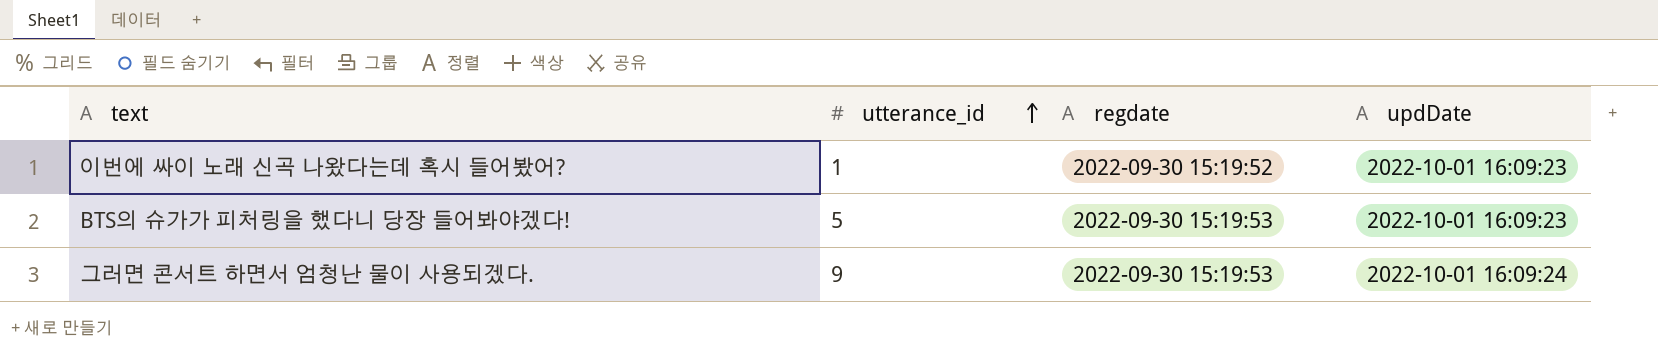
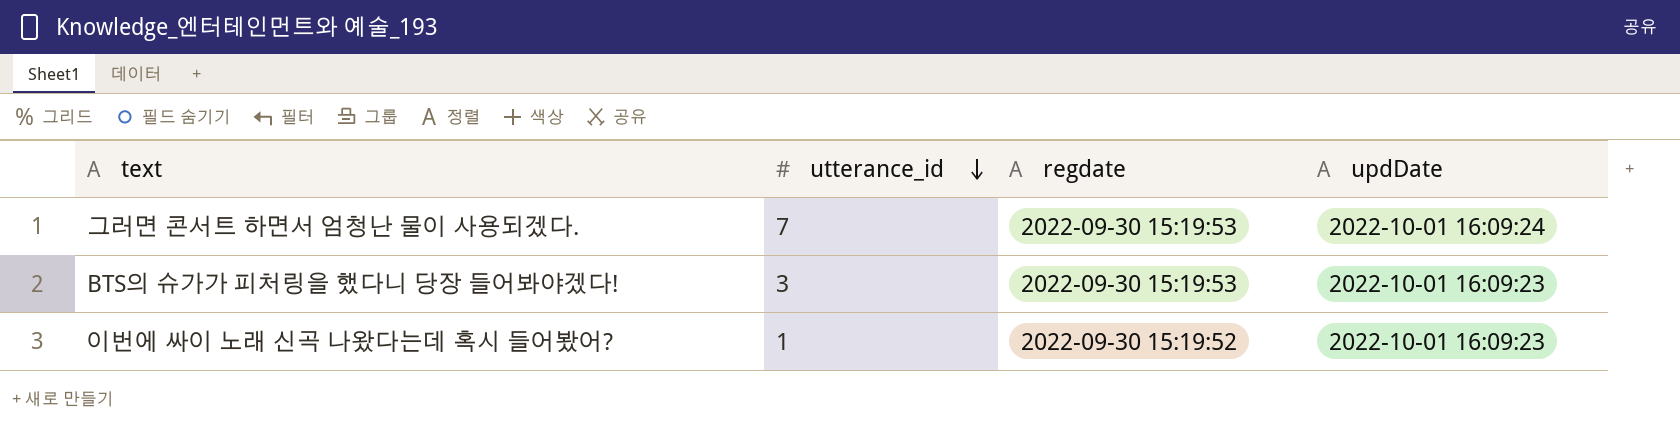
row order: utterance_id ascending -> utterance_id descending
그러면 콘서트 하면서 엄청난 물이 사용되겠다. | utterance_id: 9 -> 7
BTS의 슈가가 피처링을 했다니 당장 들어봐야겠다! | utterance_id: 5 -> 3

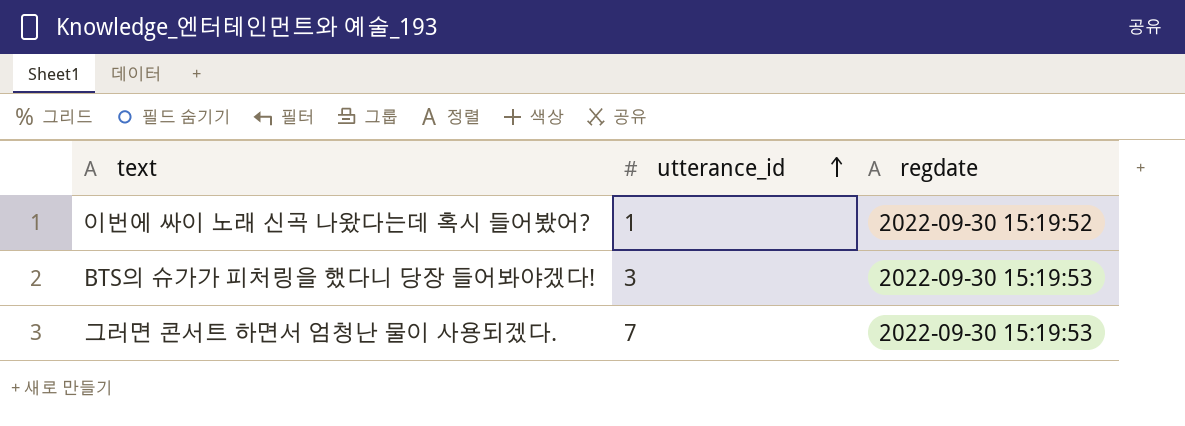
row order: utterance_id descending -> utterance_id ascending
column updDate | position: 4 -> none

